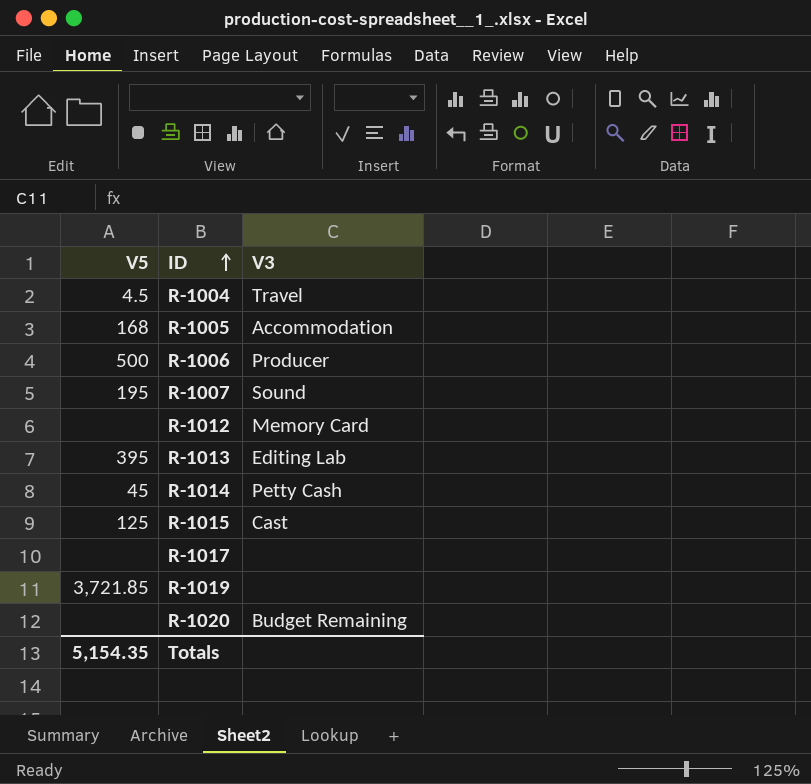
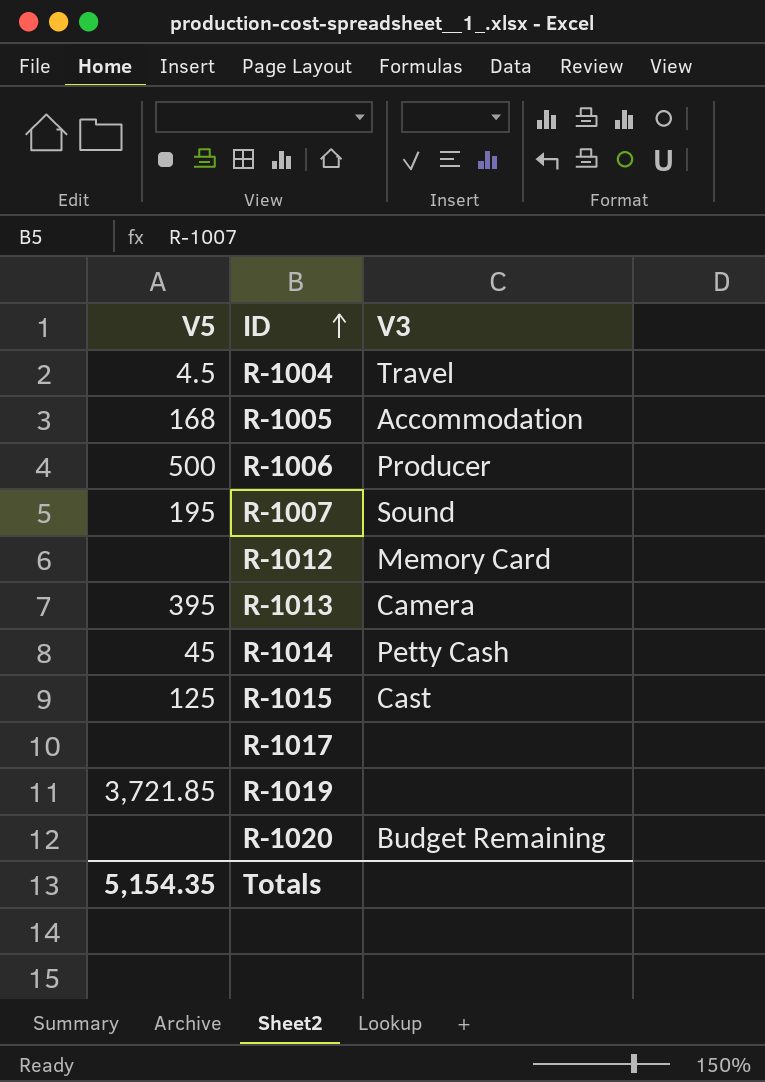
R-1013 | V3: Editing Lab -> Camera

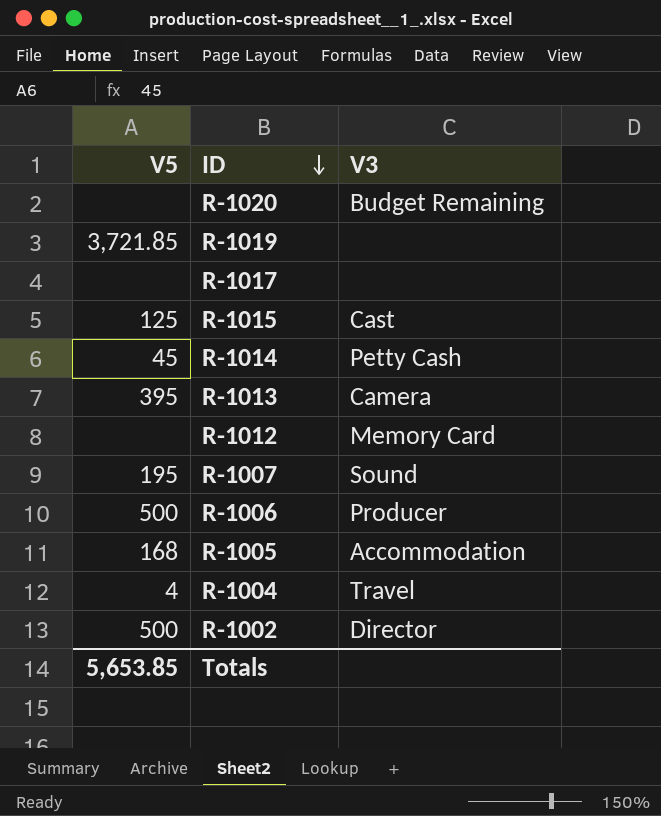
row order: ID ascending -> ID descending
R-1004 | V5: 4.5 -> 4
row R-1002: none -> 500 | Director
Totals | V5: 5,154.35 -> 5,653.85

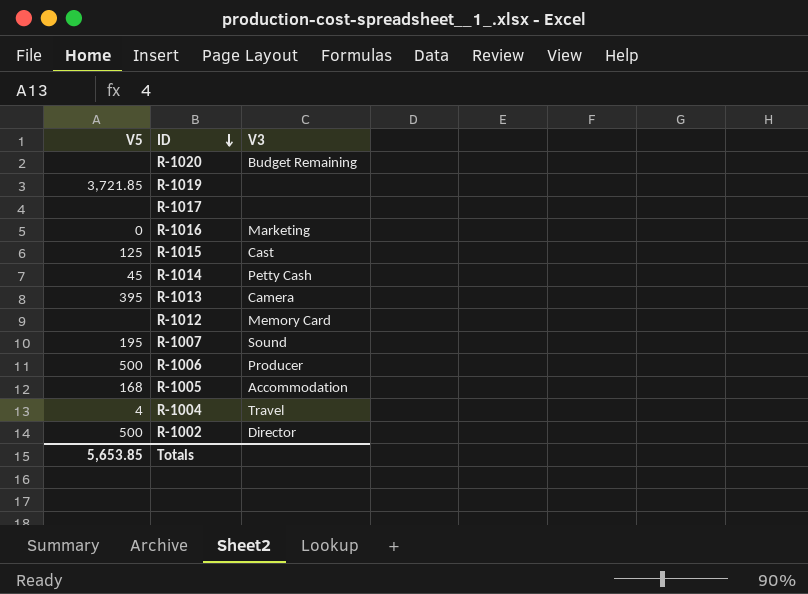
row R-1016: none -> 0 | Marketing

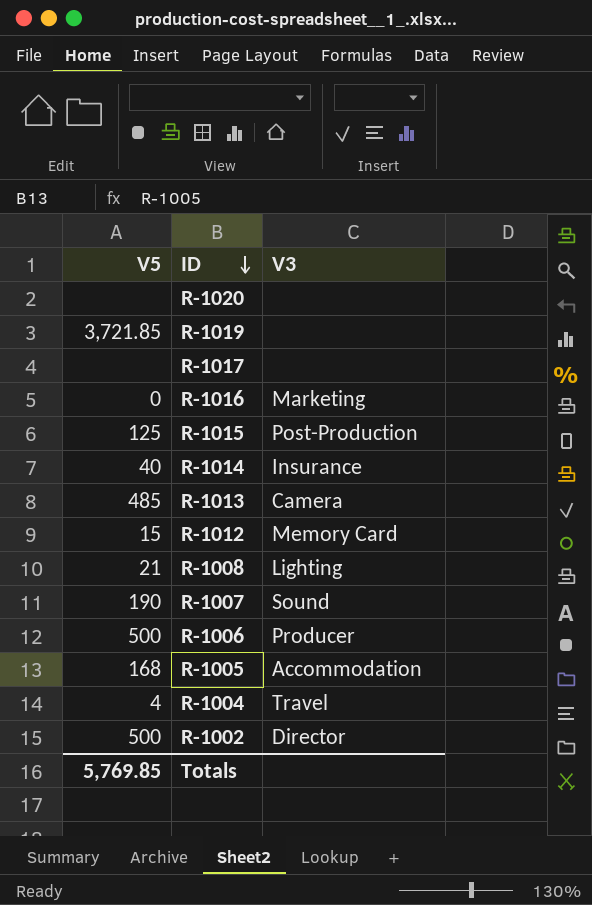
R-1020 | V3: Budget Remaining -> none
R-1015 | V3: Cast -> Post-Production
R-1014 | V5: 45 -> 40
R-1014 | V3: Petty Cash -> Insurance
R-1013 | V5: 395 -> 485
R-1012 | V5: none -> 15
row R-1008: none -> 21 | Lighting
R-1007 | V5: 195 -> 190
Totals | V5: 5,653.85 -> 5,769.85

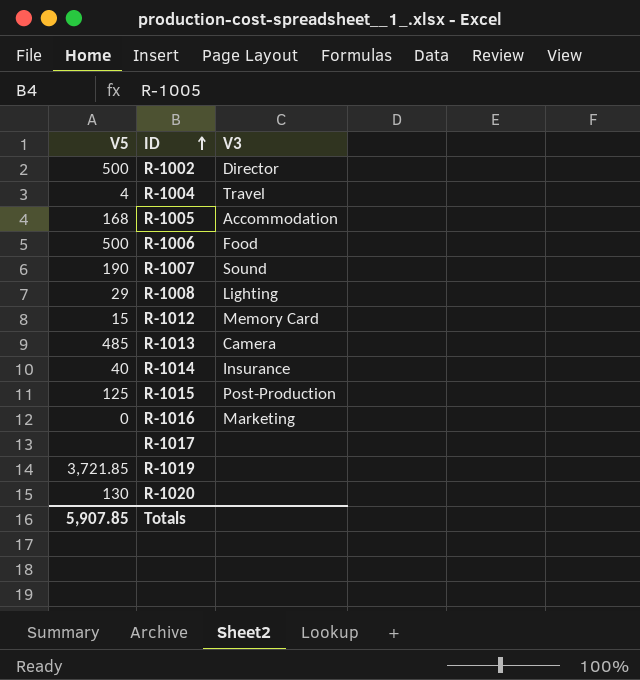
row order: ID descending -> ID ascending
R-1006 | V3: Producer -> Food
R-1008 | V5: 21 -> 29
R-1020 | V5: none -> 130
Totals | V5: 5,769.85 -> 5,907.85

